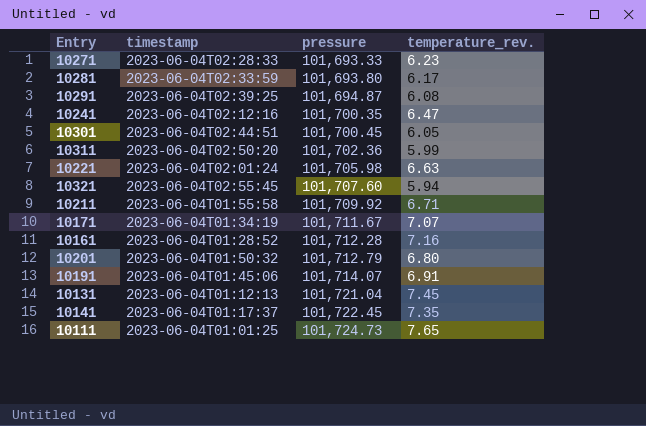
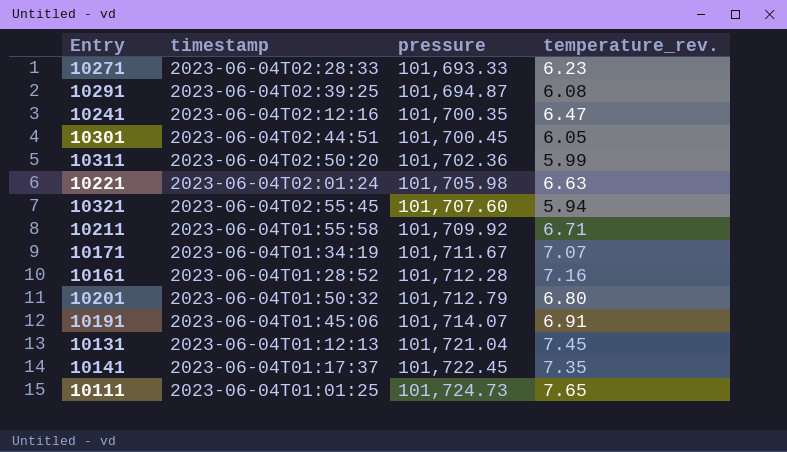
row 10281: 2023-06-04T02:33:59 | 101,693.80 | 6.17 -> none

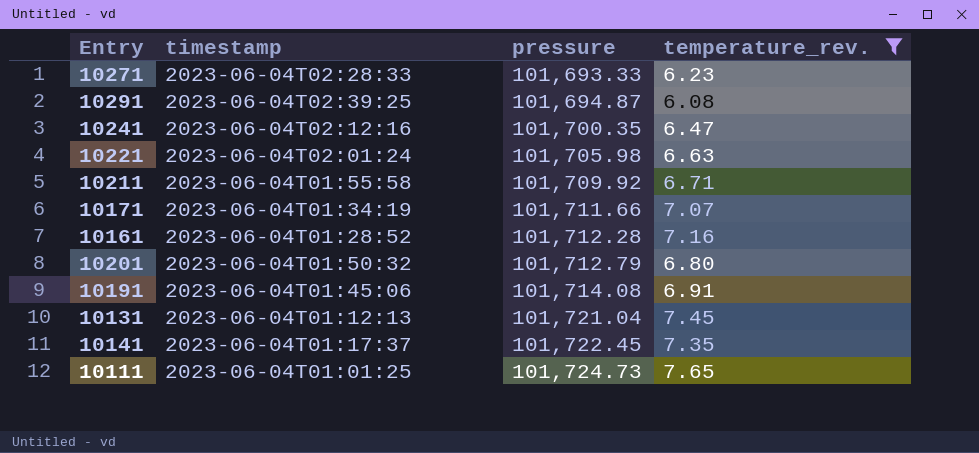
filter: none -> temperature_rev. >= 6.08
10171 | pressure: 101,711.67 -> 101,711.66
10191 | pressure: 101,714.07 -> 101,714.08

